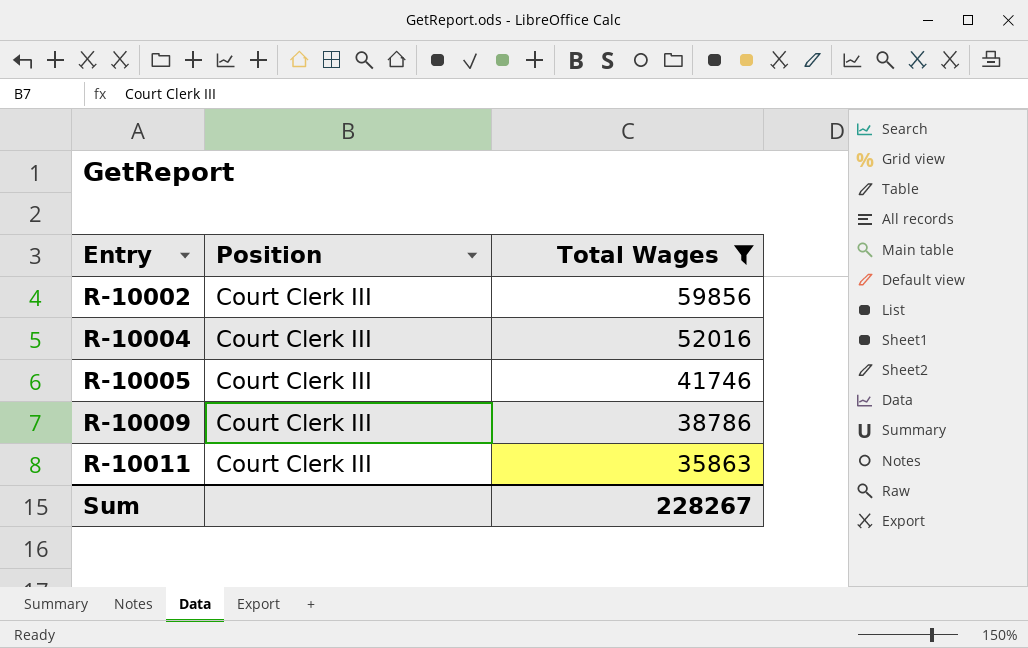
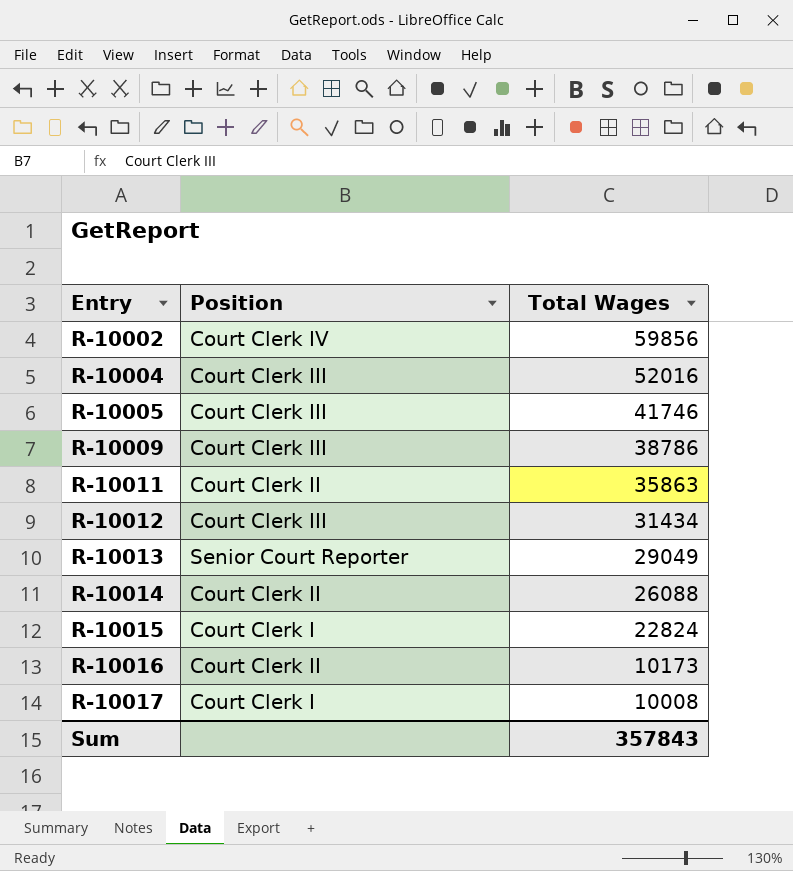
filter: Total Wages >= 35863 -> none
R-10002 | Position: Court Clerk III -> Court Clerk IV
R-10011 | Position: Court Clerk III -> Court Clerk II
Sum | Total Wages: 228267 -> 357843

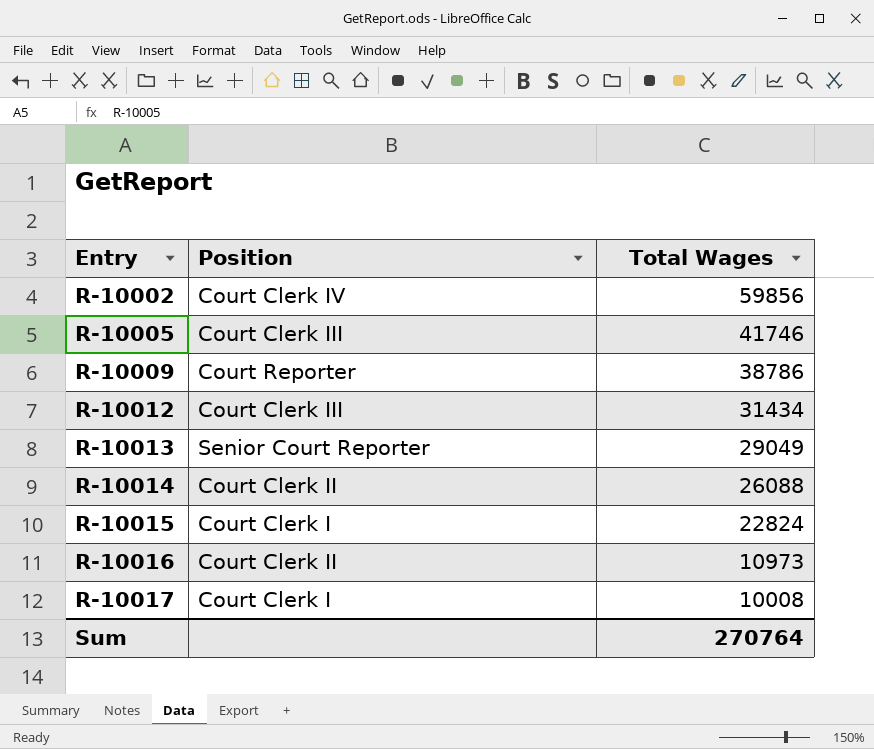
row R-10004: Court Clerk III | 52016 -> none
row R-10011: Court Clerk II | 35863 -> none
R-10009 | Position: Court Clerk III -> Court Reporter
R-10016 | Total Wages: 10173 -> 10973
Sum | Total Wages: 357843 -> 270764

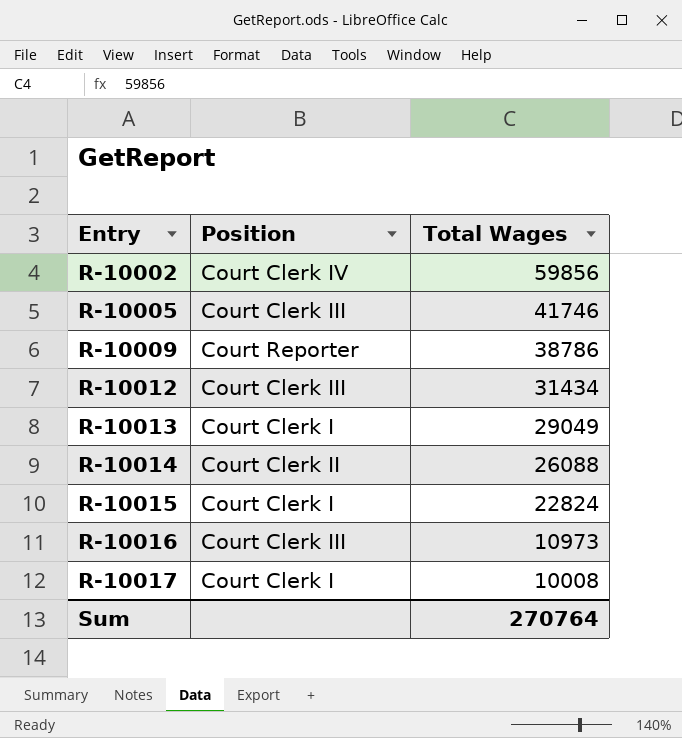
R-10013 | Position: Senior Court Reporter -> Court Clerk I
R-10016 | Position: Court Clerk II -> Court Clerk III

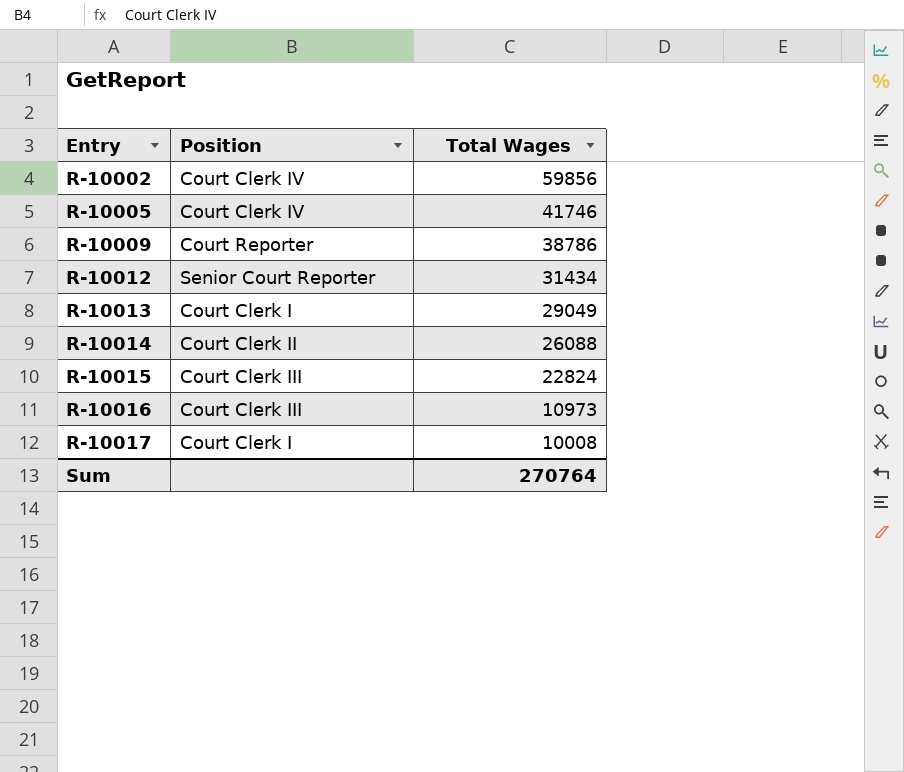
R-10005 | Position: Court Clerk III -> Court Clerk IV
R-10012 | Position: Court Clerk III -> Senior Court Reporter
R-10015 | Position: Court Clerk I -> Court Clerk III

